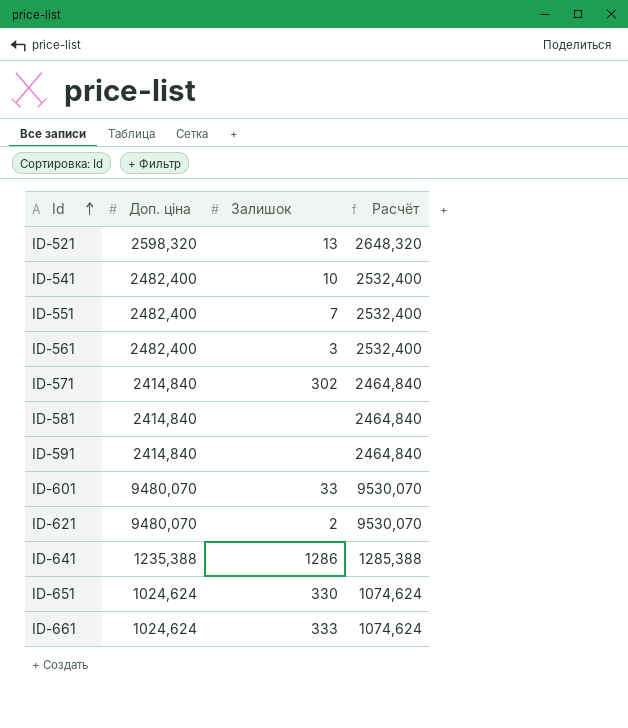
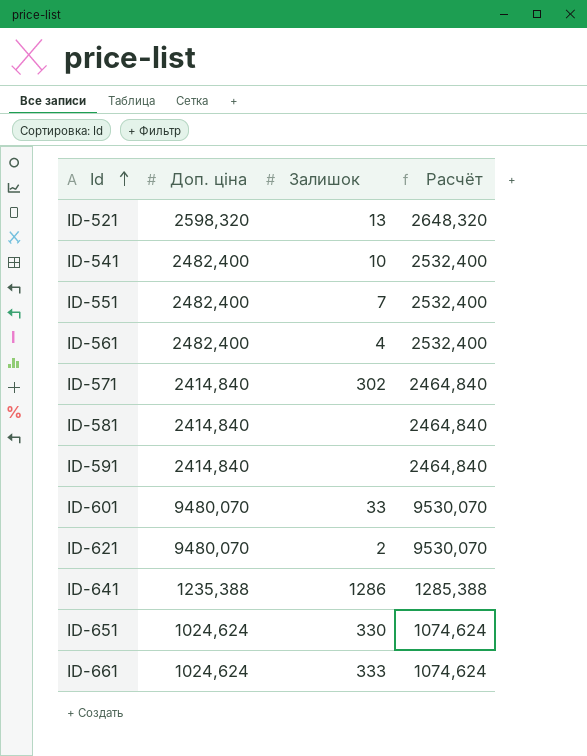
ID-561 | Залишок: 3 -> 4

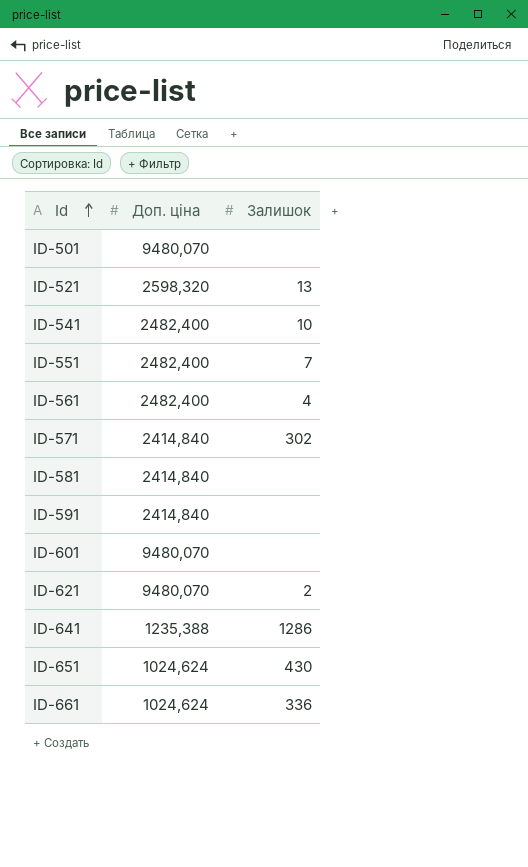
column Расчёт | formula: [Доп. ціна] + 50 -> none
row ID-501: none -> 9480,070 | none
ID-601 | Залишок: 33 -> none
ID-651 | Залишок: 330 -> 430
ID-661 | Залишок: 333 -> 336

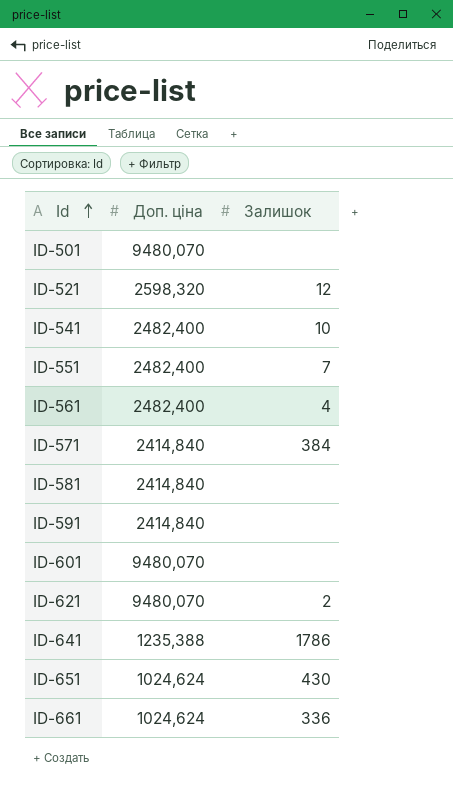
ID-521 | Залишок: 13 -> 12
ID-571 | Залишок: 302 -> 384
ID-641 | Залишок: 1286 -> 1786

